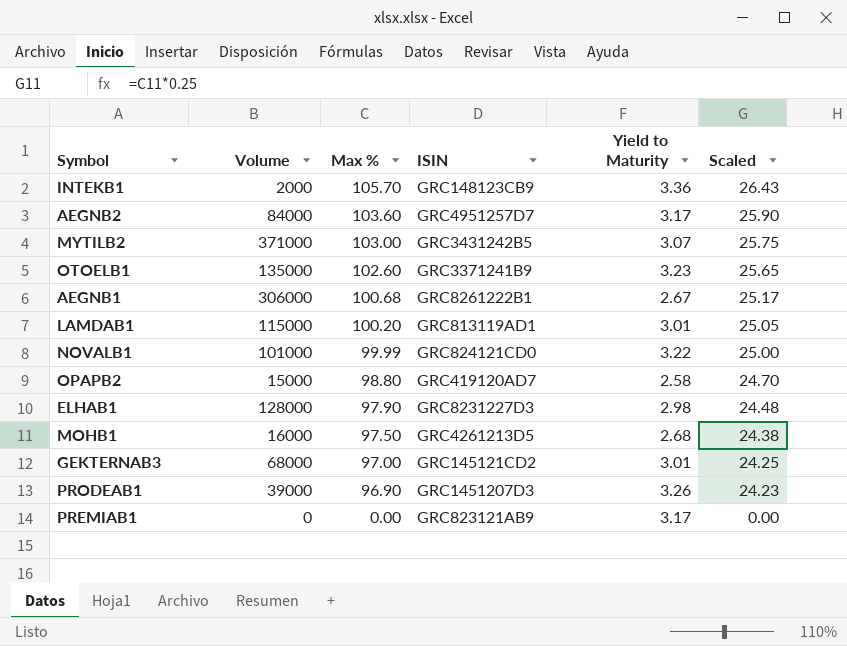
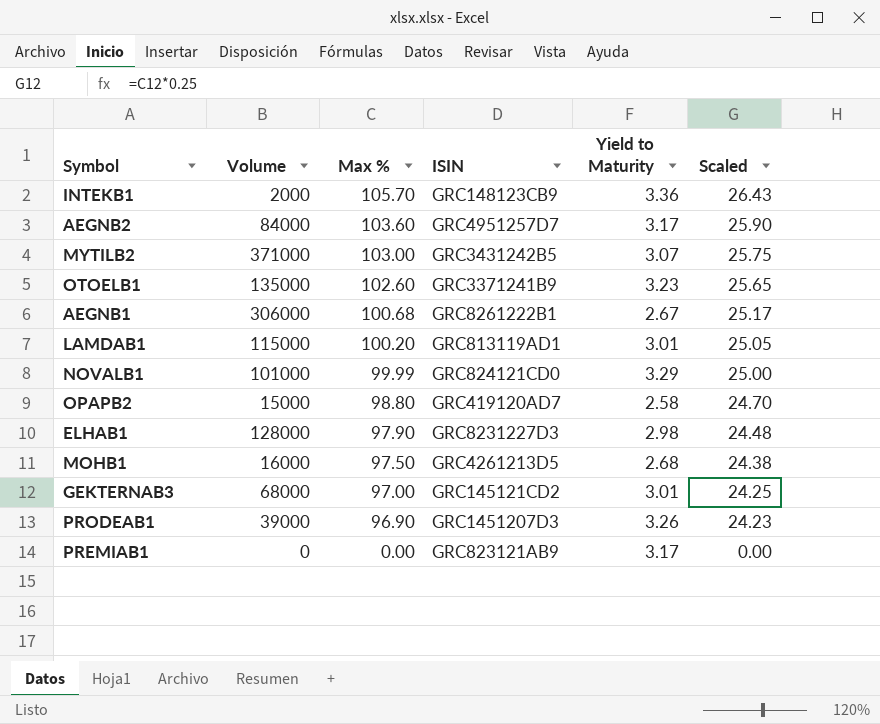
NOVALB1 | Yield to Maturity: 3.22 -> 3.29

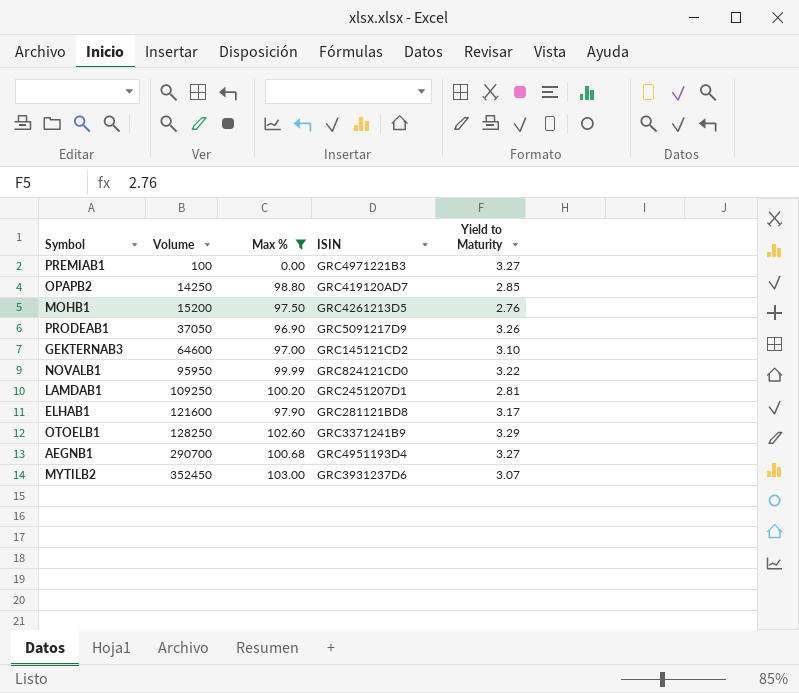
filter: none -> Max % <= 103.00
row order: Max % descending -> Volume ascending
column Scaled | formula: [Max %] * 0.25 -> none
PREMIAB1 | Volume: 0 -> 100
PREMIAB1 | ISIN: GRC823121AB9 -> GRC4971221B3
PREMIAB1 | Yield to Maturity: 3.17 -> 3.27
OPAPB2 | Volume: 15000 -> 14250
OPAPB2 | Yield to Maturity: 2.58 -> 2.85
MOHB1 | Volume: 16000 -> 15200
MOHB1 | Yield to Maturity: 2.68 -> 2.76
PRODEAB1 | Volume: 39000 -> 37050
PRODEAB1 | ISIN: GRC1451207D3 -> GRC5091217D9
GEKTERNAB3 | Volume: 68000 -> 64600
GEKTERNAB3 | Yield to Maturity: 3.01 -> 3.10
NOVALB1 | Volume: 101000 -> 95950
NOVALB1 | Yield to Maturity: 3.29 -> 3.22
LAMDAB1 | Volume: 115000 -> 109250
LAMDAB1 | ISIN: GRC813119AD1 -> GRC2451207D1
LAMDAB1 | Yield to Maturity: 3.01 -> 2.81
ELHAB1 | Volume: 128000 -> 121600
ELHAB1 | ISIN: GRC8231227D3 -> GRC281121BD8
ELHAB1 | Yield to Maturity: 2.98 -> 3.17
OTOELB1 | Volume: 135000 -> 128250
OTOELB1 | Yield to Maturity: 3.23 -> 3.29
AEGNB1 | Volume: 306000 -> 290700
AEGNB1 | ISIN: GRC8261222B1 -> GRC4951193D4
AEGNB1 | Yield to Maturity: 2.67 -> 3.27
MYTILB2 | Volume: 371000 -> 352450
MYTILB2 | ISIN: GRC3431242B5 -> GRC3931237D6

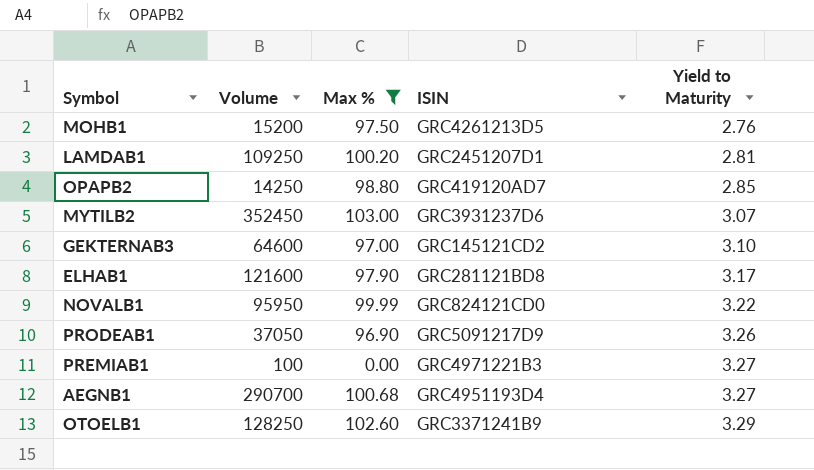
row order: Volume ascending -> Yield to Maturity ascending

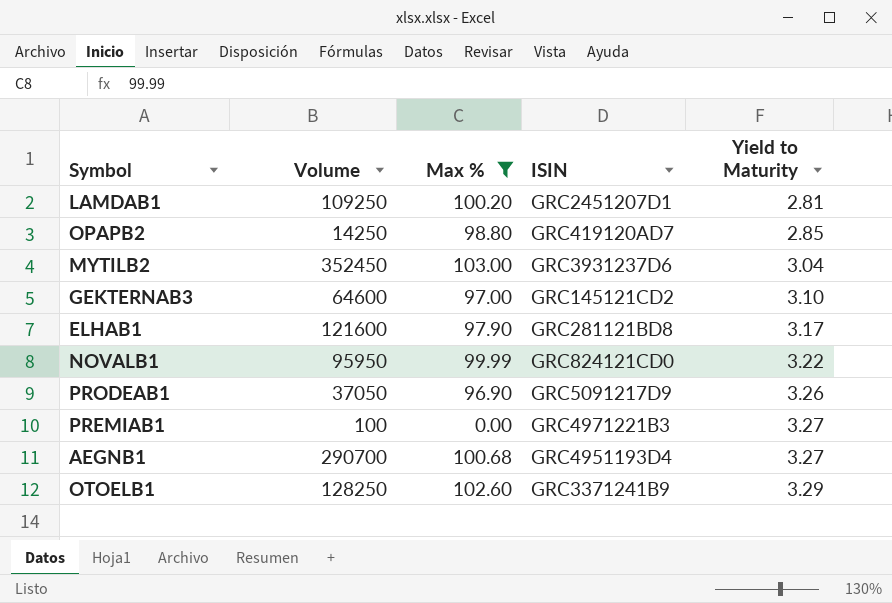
row MOHB1: 15200 | 97.50 | GRC4261213D5 | 2.76 -> none
MYTILB2 | Yield to Maturity: 3.07 -> 3.04

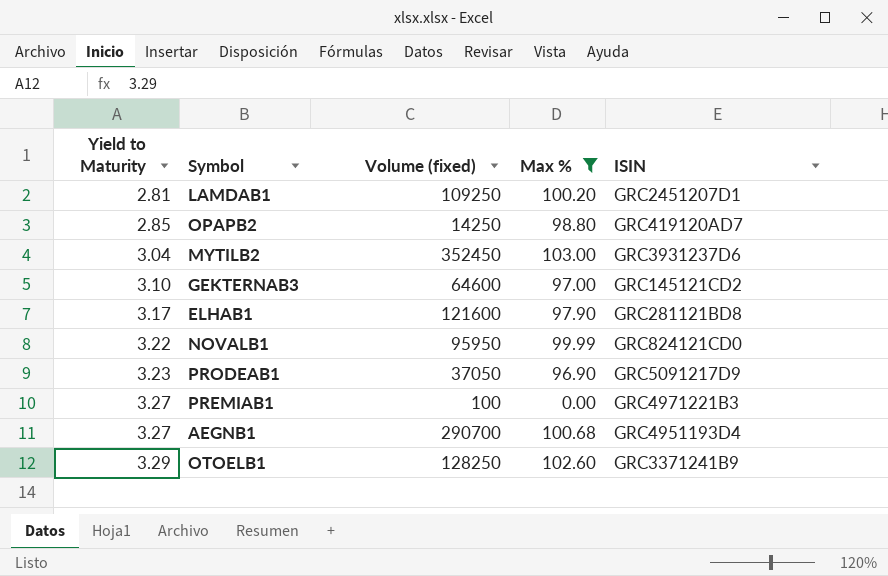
column Yield to Maturity | position: 5 -> 1
column name: Volume -> Volume (fixed)
PRODEAB1 | Yield to Maturity: 3.26 -> 3.23

